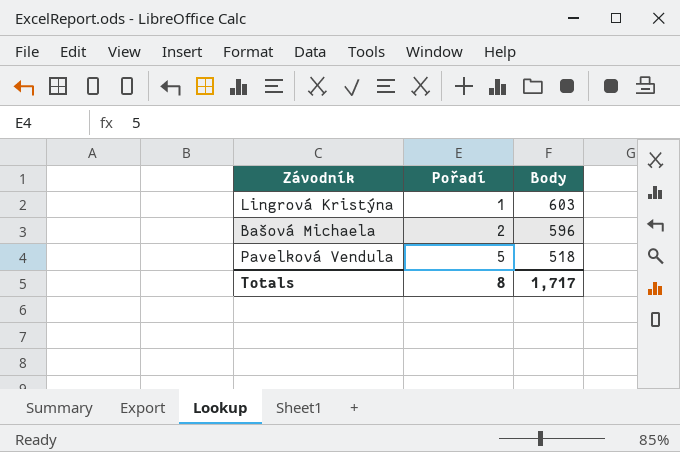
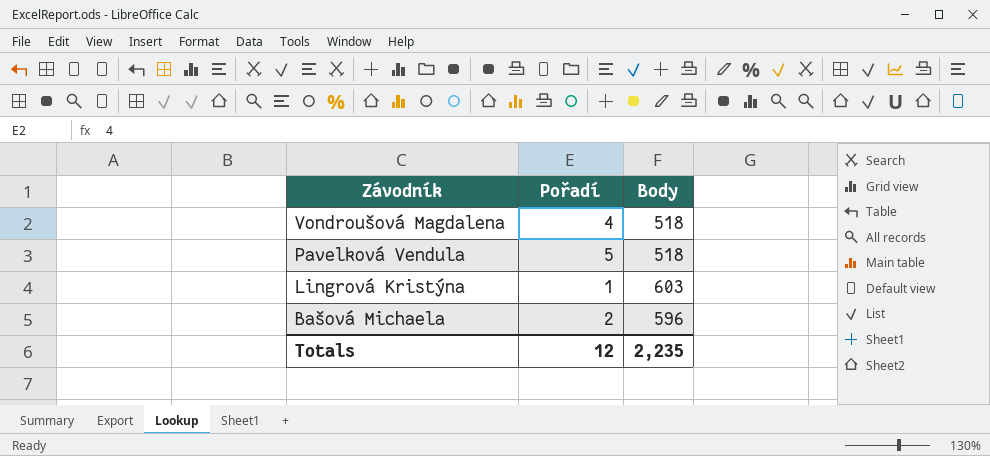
row order: Pořadí ascending -> Závodník descending
row Vondroušová Magdalena: none -> 4 | 518
Totals | Pořadí: 8 -> 12
Totals | Body: 1,717 -> 2,235

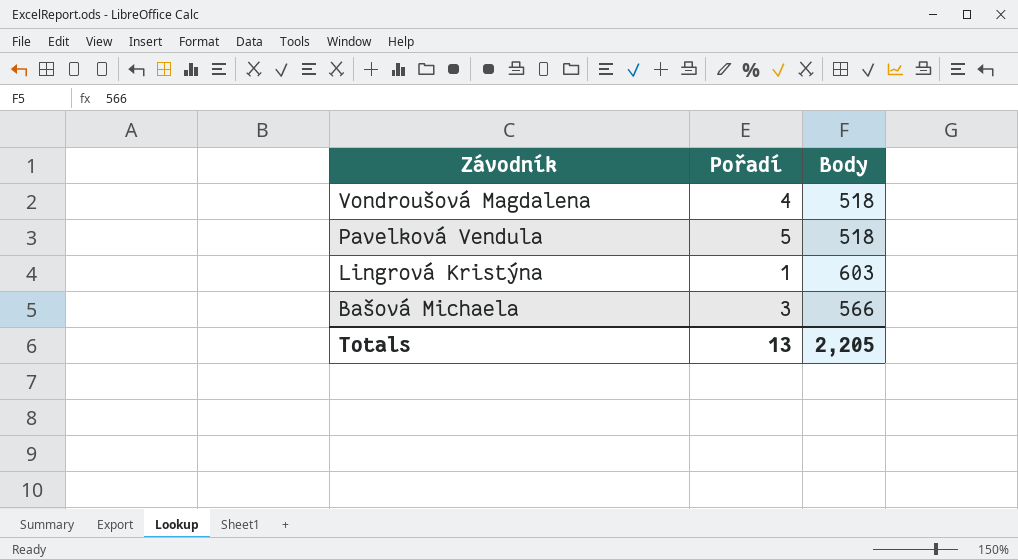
Bašová Michaela | Pořadí: 2 -> 3
Bašová Michaela | Body: 596 -> 566
Totals | Pořadí: 12 -> 13
Totals | Body: 2,235 -> 2,205

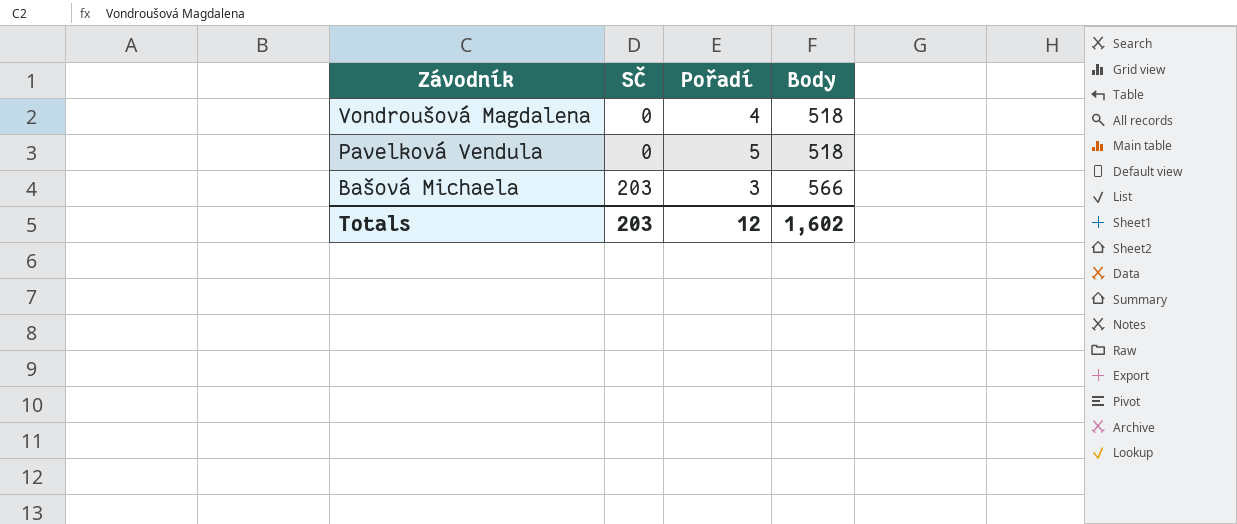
column SČ | position: none -> 2
row Lingrová Kristýna: 1 | 603 -> none
Totals | Pořadí: 13 -> 12
Totals | Body: 2,205 -> 1,602

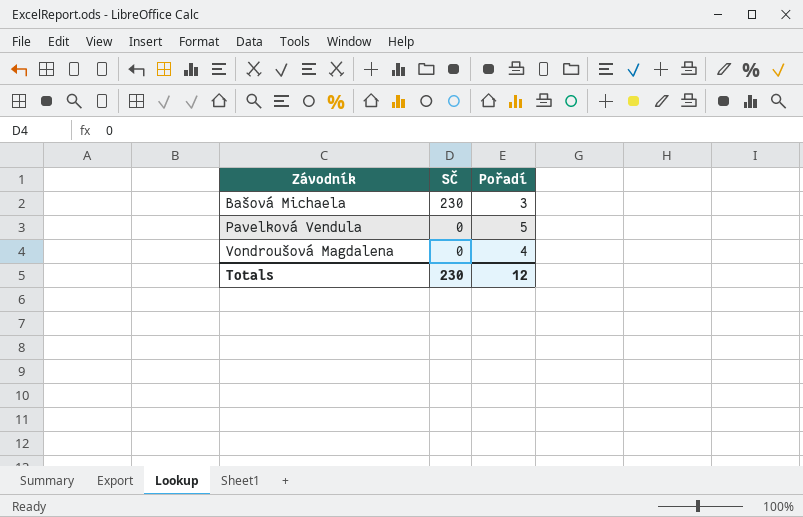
row order: Závodník descending -> Závodník ascending
column Body | position: 4 -> none
Bašová Michaela | SČ: 203 -> 230
Totals | SČ: 203 -> 230

